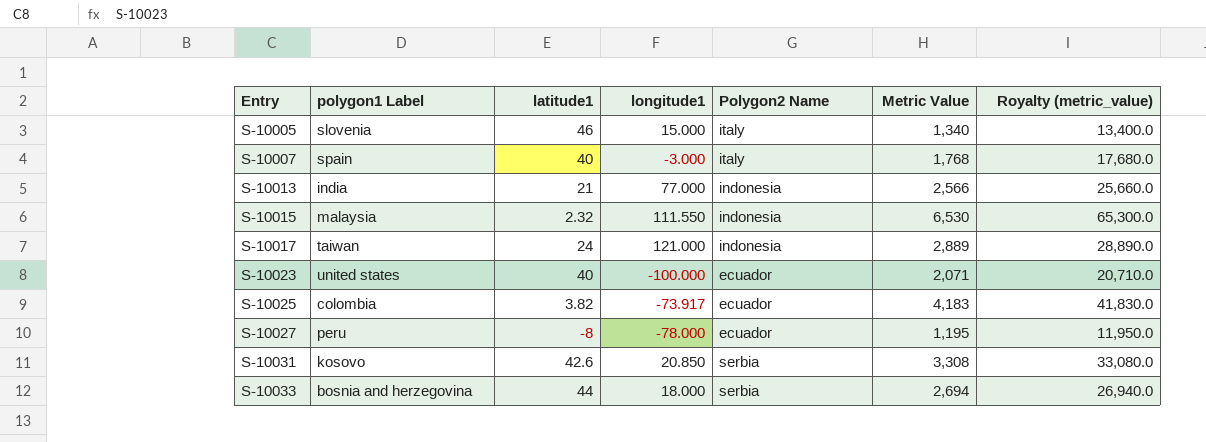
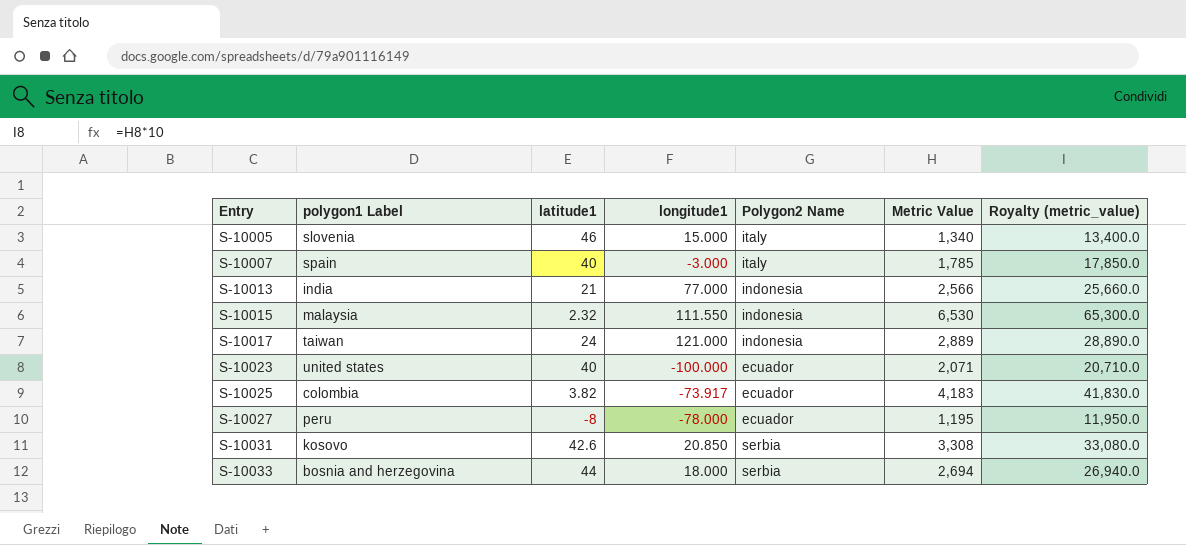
S-10007 | Metric Value: 1,768 -> 1,785
S-10007 | Royalty (metric_value): 17,680.0 -> 17,850.0

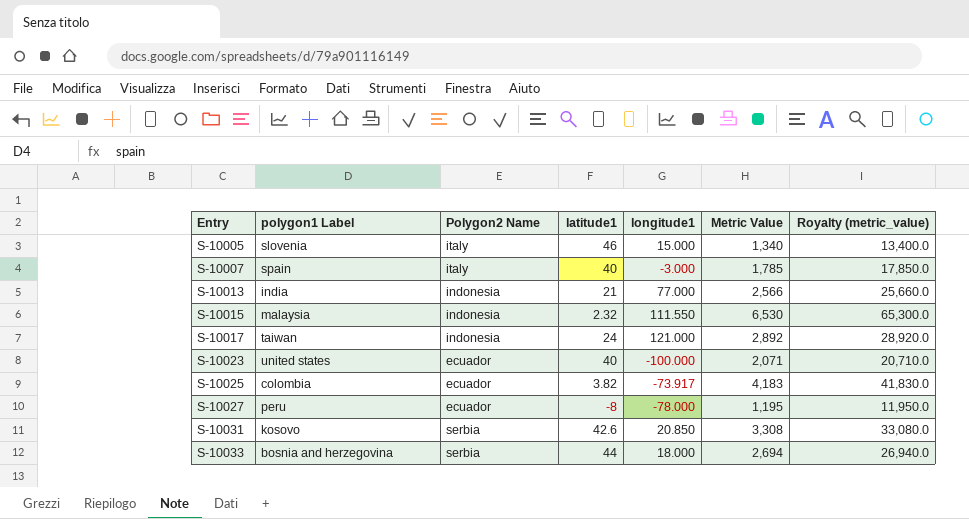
column Polygon2 Name | position: 5 -> 3
S-10017 | Metric Value: 2,889 -> 2,892
S-10017 | Royalty (metric_value): 28,890.0 -> 28,920.0

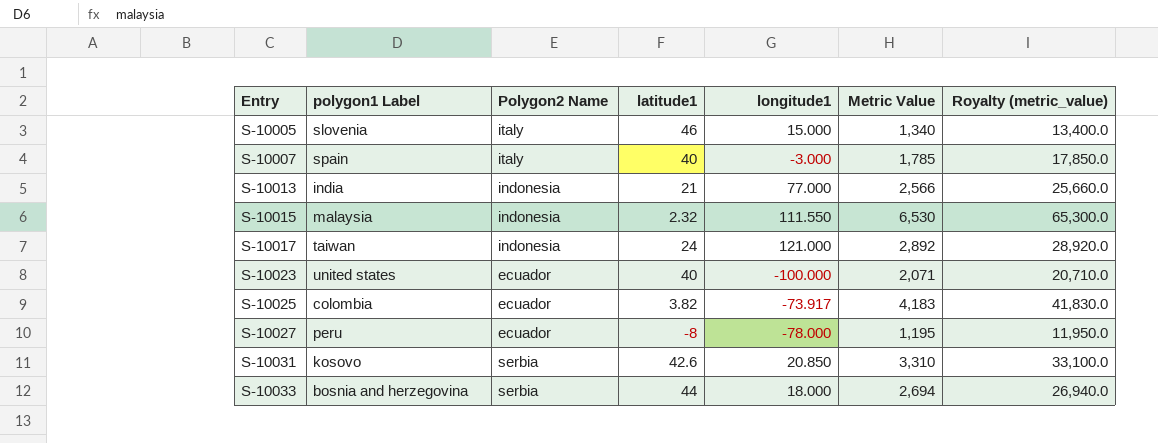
S-10031 | Metric Value: 3,308 -> 3,310
S-10031 | Royalty (metric_value): 33,080.0 -> 33,100.0

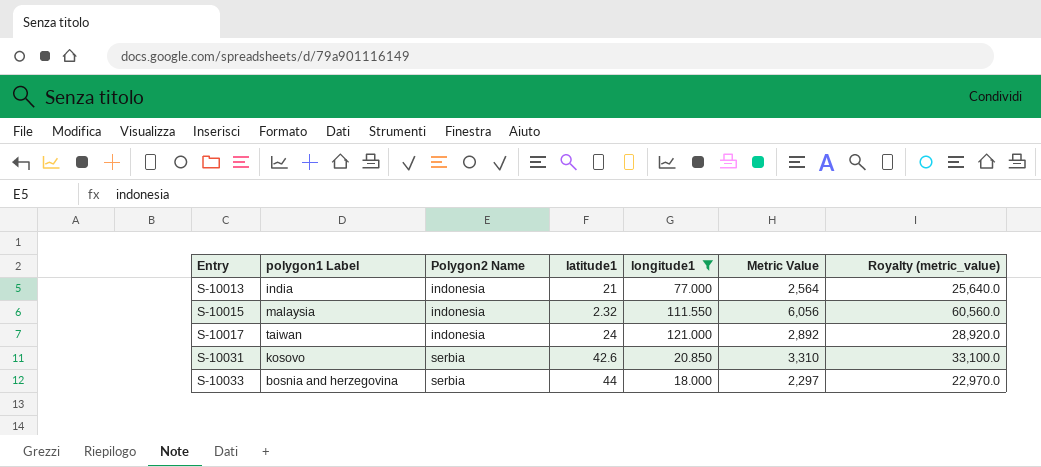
filter: none -> longitude1 >= 18.000
S-10013 | Metric Value: 2,566 -> 2,564
S-10013 | Royalty (metric_value): 25,660.0 -> 25,640.0
S-10015 | Metric Value: 6,530 -> 6,056
S-10015 | Royalty (metric_value): 65,300.0 -> 60,560.0
S-10033 | Metric Value: 2,694 -> 2,297
S-10033 | Royalty (metric_value): 26,940.0 -> 22,970.0

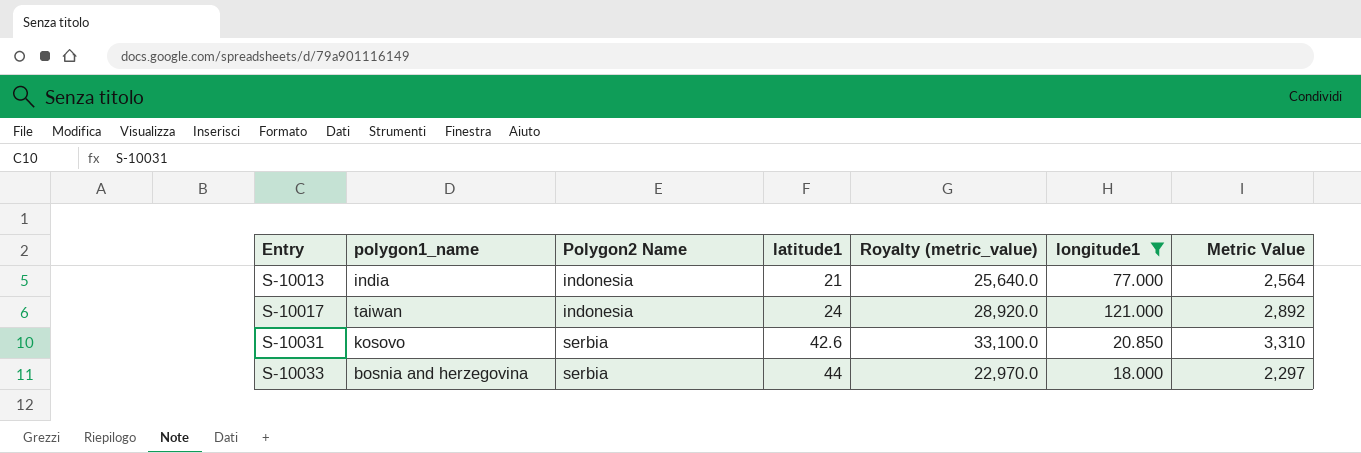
column name: polygon1 Label -> polygon1_name
column Royalty (metric_value) | position: 7 -> 5
row S-10015: malaysia | indonesia | 2.32 | 111.550 | 6,056 | 60,560.0 -> none

